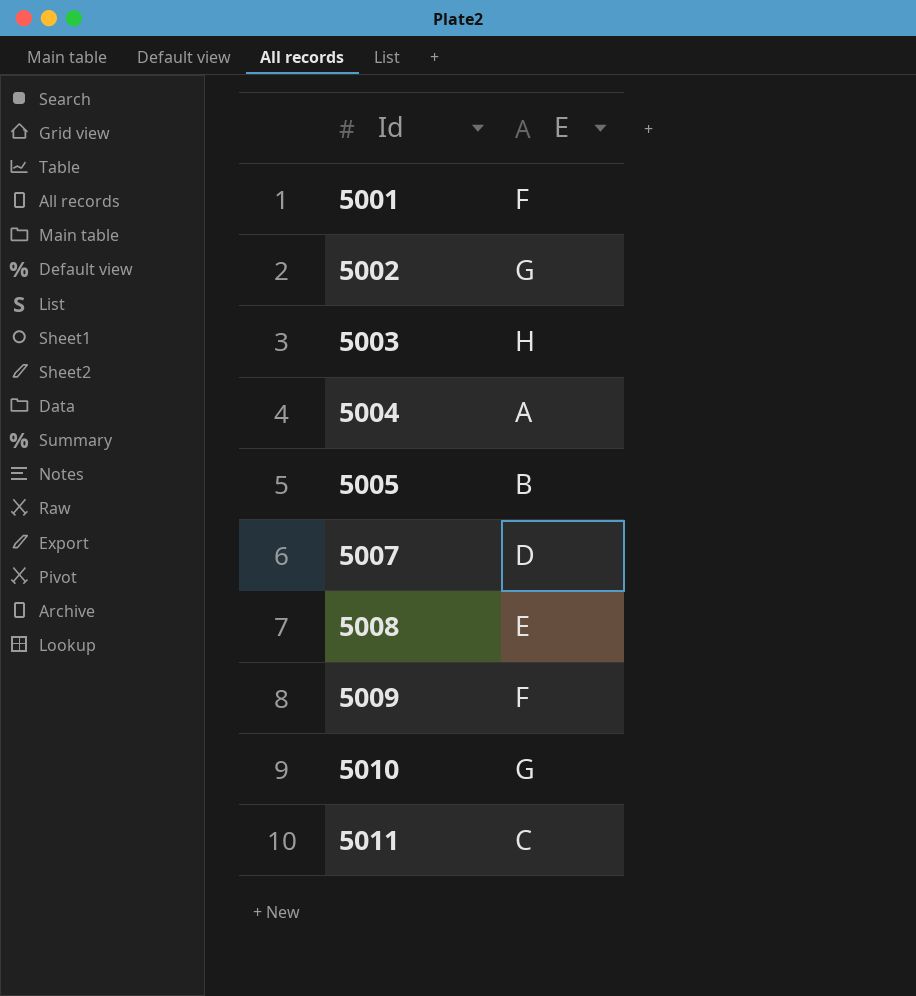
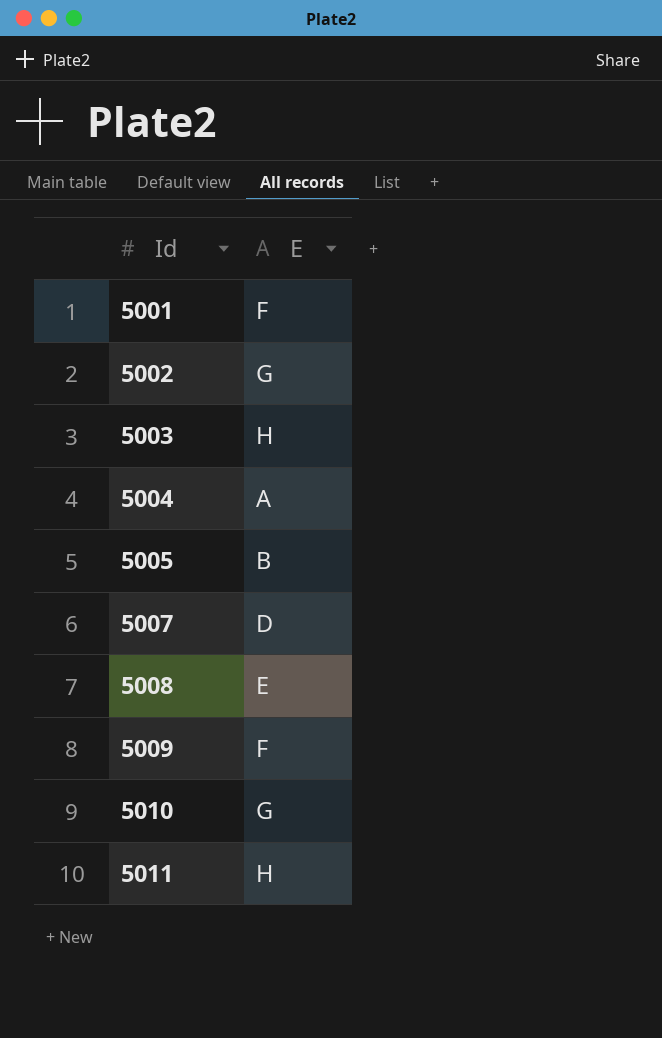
5011 | E: C -> H

